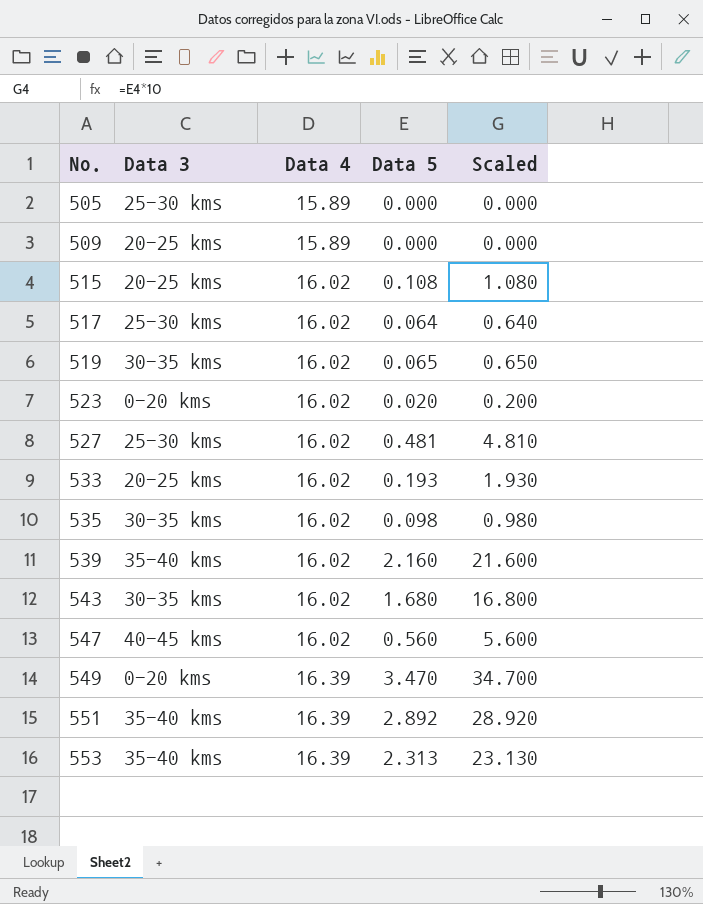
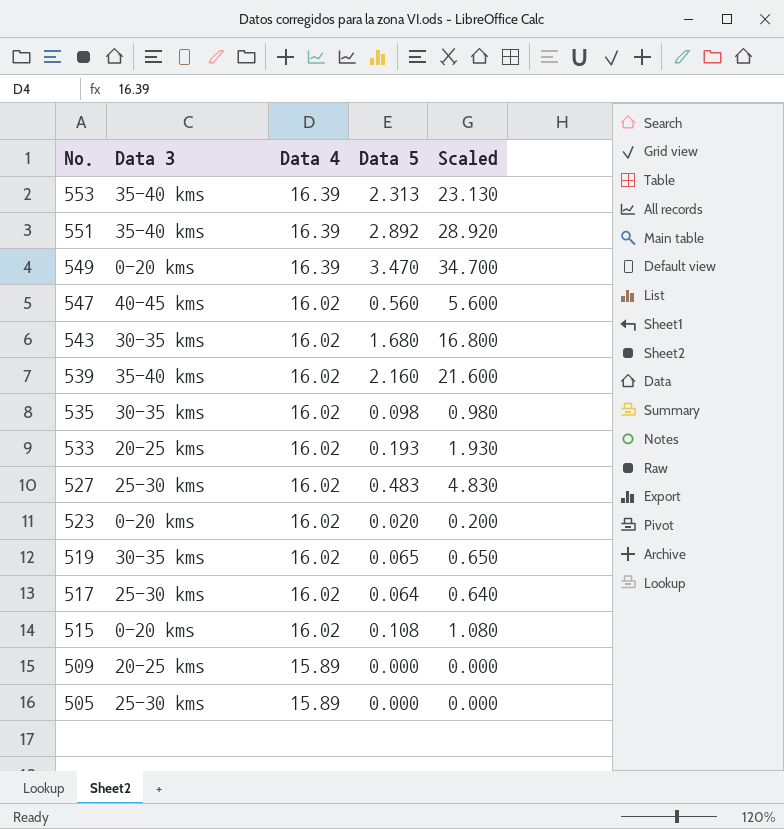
row order: No. ascending -> No. descending
527 | Data 5: 0.481 -> 0.483
527 | Scaled: 4.810 -> 4.830
515 | Data 3: 20-25 kms -> 0-20 kms

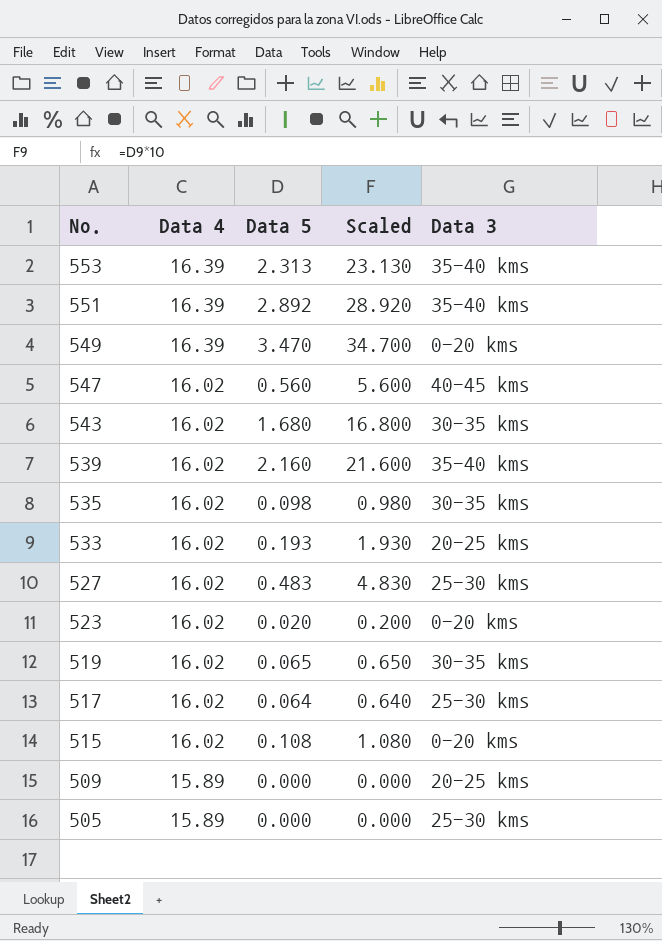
column Data 3 | position: 2 -> 5

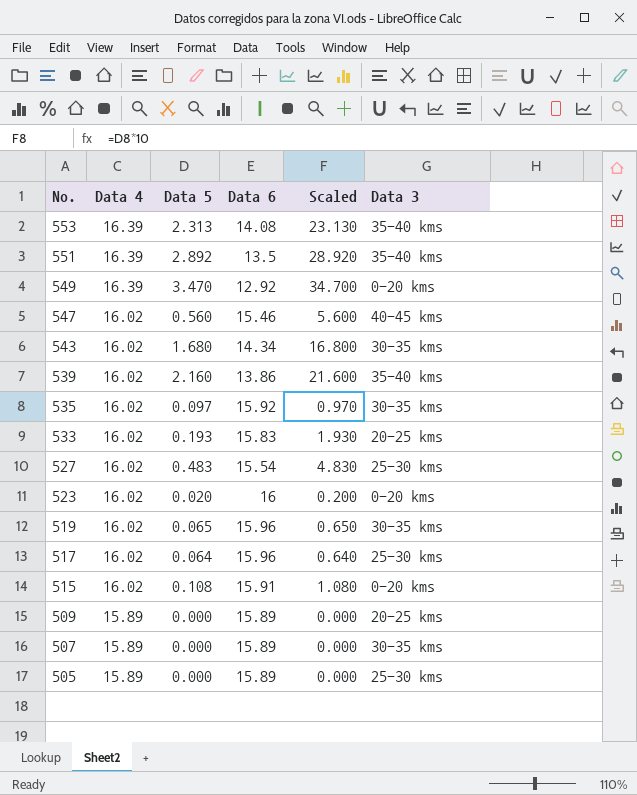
column Data 6 | formula: none -> [Data 4] - [Data 5]
535 | Data 5: 0.098 -> 0.097
535 | Scaled: 0.980 -> 0.970
row 507: none -> 15.89 | 0.000 | 15.89 | 0.000 | 30-35 kms

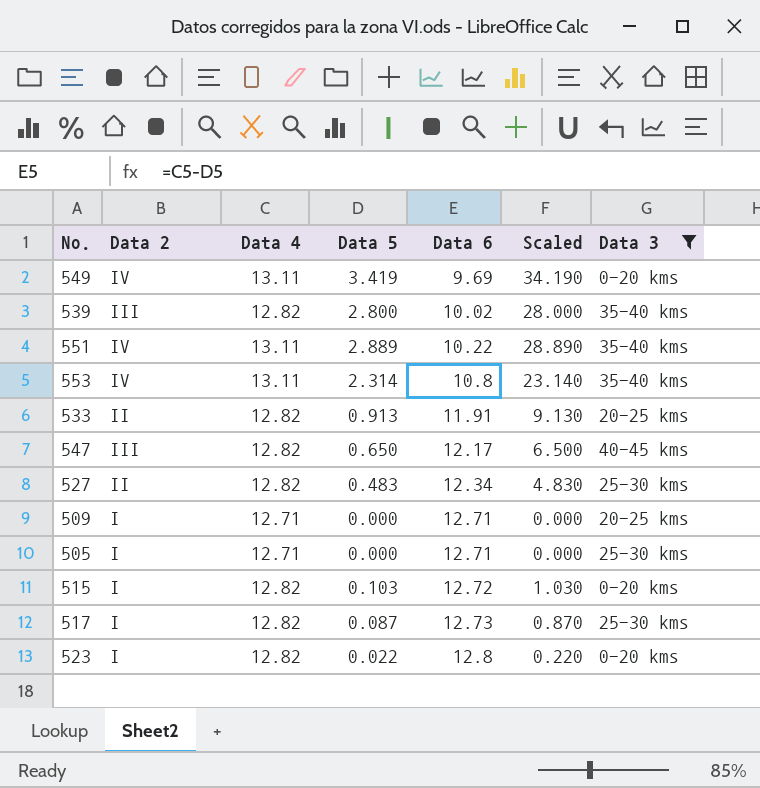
filter: none -> Data 3 != 30-35 kms
row order: No. descending -> Data 6 ascending
column Data 2 | position: none -> 2
549 | Data 4: 16.39 -> 13.11
549 | Data 5: 3.470 -> 3.419
549 | Data 6: 12.92 -> 9.69
549 | Scaled: 34.700 -> 34.190
539 | Data 4: 16.02 -> 12.82
539 | Data 5: 2.160 -> 2.800
539 | Data 6: 13.86 -> 10.02
539 | Scaled: 21.600 -> 28.000
551 | Data 4: 16.39 -> 13.11
551 | Data 5: 2.892 -> 2.889
551 | Data 6: 13.5 -> 10.22
551 | Scaled: 28.920 -> 28.890
553 | Data 4: 16.39 -> 13.11
553 | Data 5: 2.313 -> 2.314
553 | Data 6: 14.08 -> 10.8
553 | Scaled: 23.130 -> 23.140
533 | Data 4: 16.02 -> 12.82
533 | Data 5: 0.193 -> 0.913
533 | Data 6: 15.83 -> 11.91
533 | Scaled: 1.930 -> 9.130
547 | Data 4: 16.02 -> 12.82
547 | Data 5: 0.560 -> 0.650
547 | Data 6: 15.46 -> 12.17
547 | Scaled: 5.600 -> 6.500
527 | Data 4: 16.02 -> 12.82
527 | Data 6: 15.54 -> 12.34
509 | Data 4: 15.89 -> 12.71
509 | Data 6: 15.89 -> 12.71
505 | Data 4: 15.89 -> 12.71
505 | Data 6: 15.89 -> 12.71
515 | Data 4: 16.02 -> 12.82
515 | Data 5: 0.108 -> 0.103
515 | Data 6: 15.91 -> 12.72
515 | Scaled: 1.080 -> 1.030
517 | Data 4: 16.02 -> 12.82
517 | Data 5: 0.064 -> 0.087
517 | Data 6: 15.96 -> 12.73
517 | Scaled: 0.640 -> 0.870
523 | Data 4: 16.02 -> 12.82
523 | Data 5: 0.020 -> 0.022
523 | Data 6: 16 -> 12.8
523 | Scaled: 0.200 -> 0.220

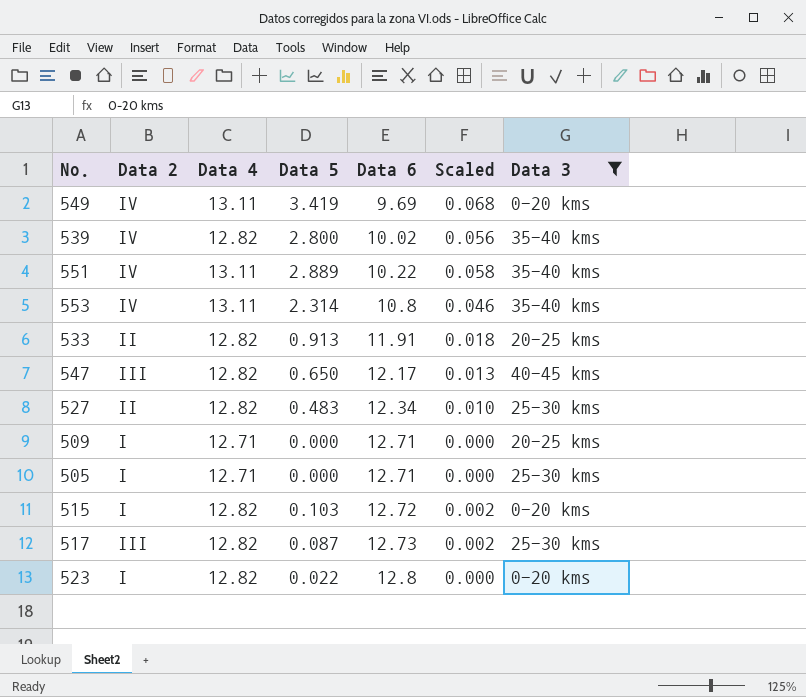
column Scaled | formula: [Data 5] * 10 -> [Data 5] * 0.02
539 | Data 2: III -> IV
517 | Data 2: I -> III

